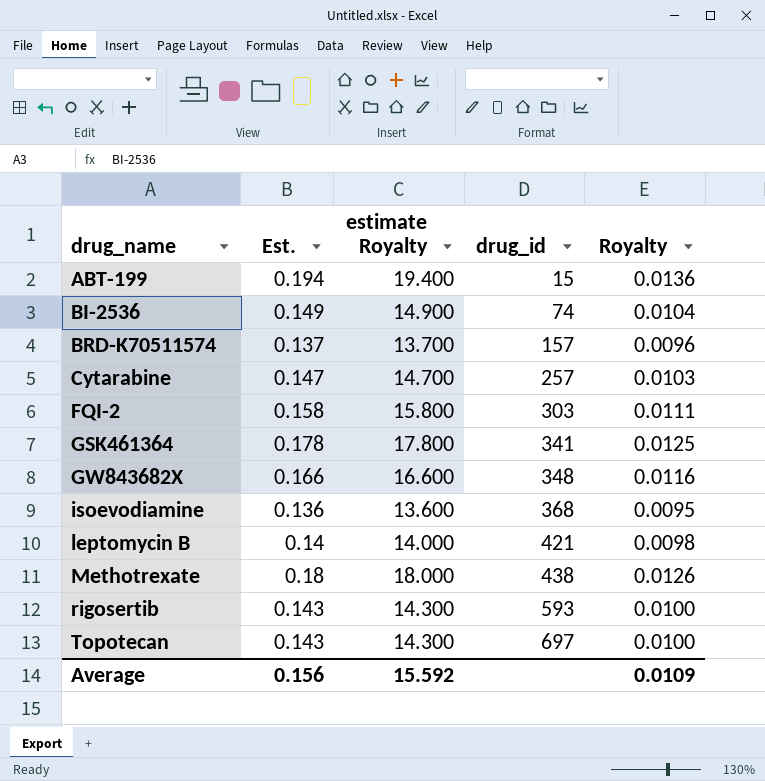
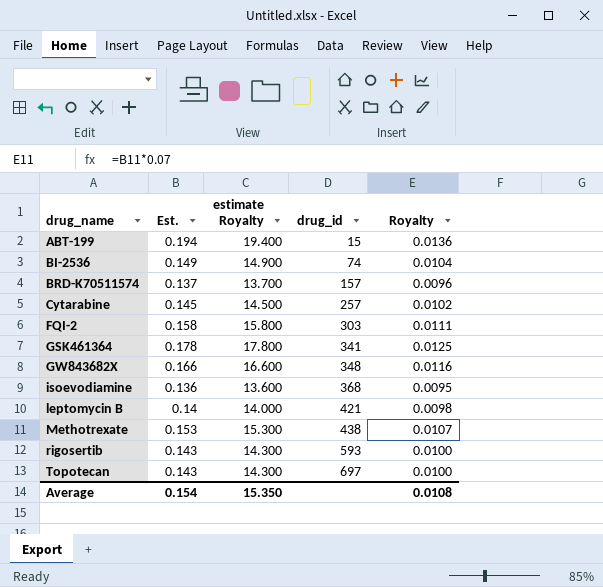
Cytarabine | Est.: 0.147 -> 0.145
Cytarabine | estimate Royalty: 14.700 -> 14.500
Cytarabine | Royalty: 0.0103 -> 0.0102
Methotrexate | Est.: 0.18 -> 0.153
Methotrexate | estimate Royalty: 18.000 -> 15.300
Methotrexate | Royalty: 0.0126 -> 0.0107
Average | Est.: 0.156 -> 0.154
Average | estimate Royalty: 15.592 -> 15.350
Average | Royalty: 0.0109 -> 0.0108

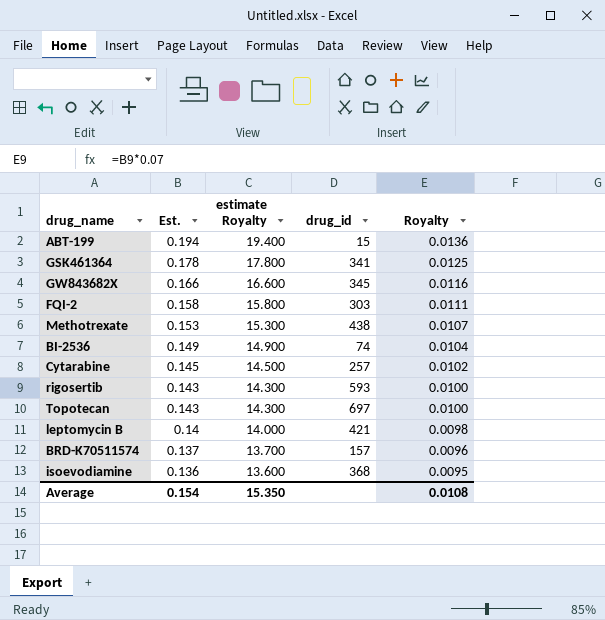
row order: drug_name ascending -> Est. descending
GW843682X | drug_id: 348 -> 345

